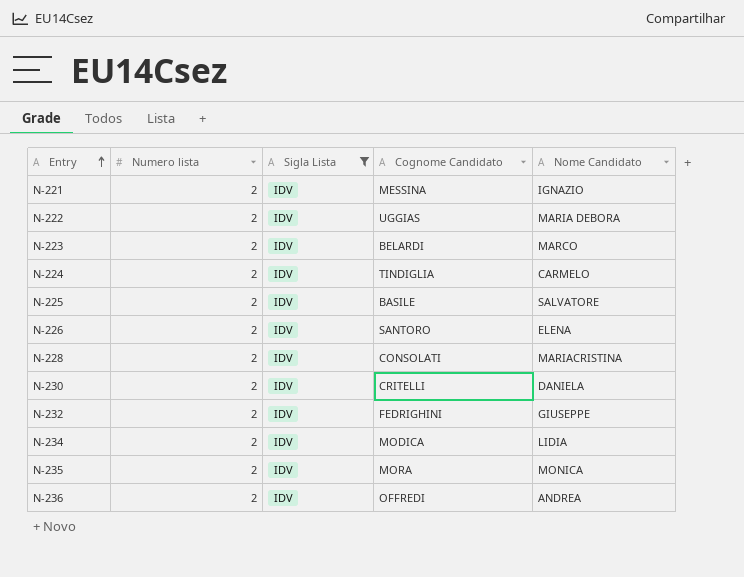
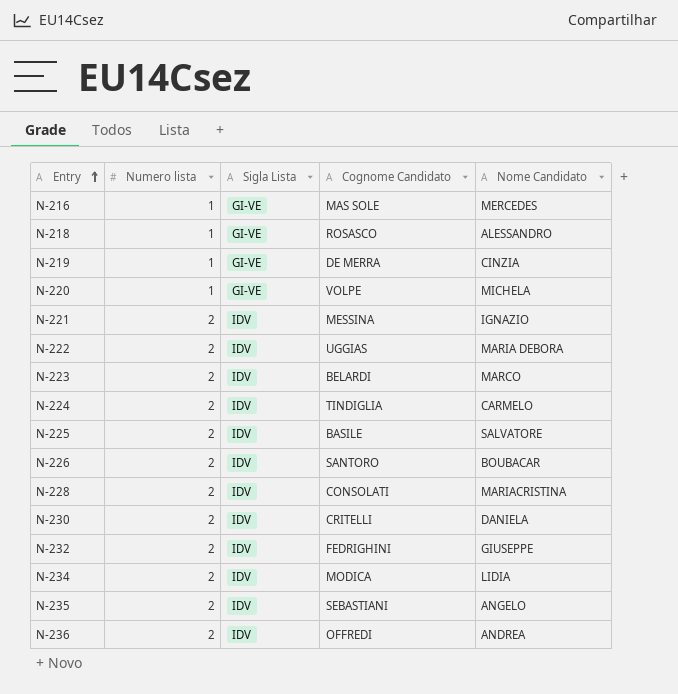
filter: Sigla Lista = IDV -> none
N-226 | Nome Candidato: ELENA -> BOUBACAR
N-235 | Cognome Candidato: MORA -> SEBASTIANI
N-235 | Nome Candidato: MONICA -> ANGELO

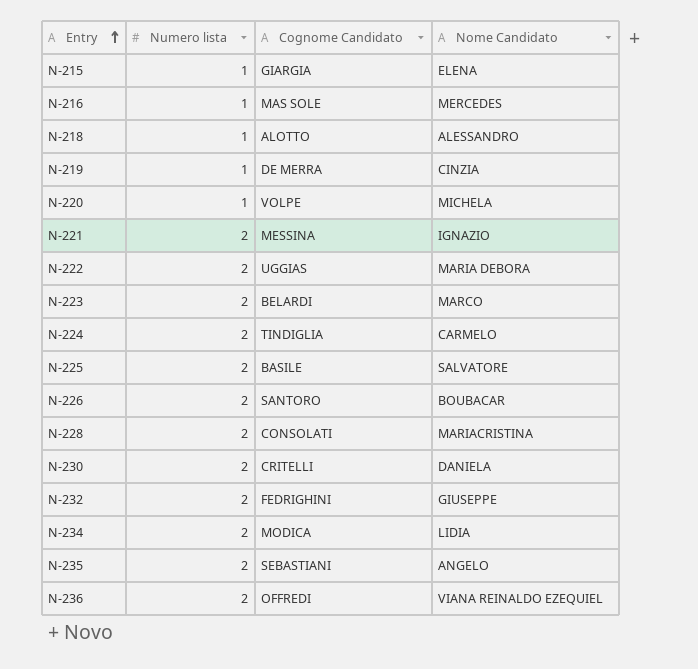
column Sigla Lista | position: 3 -> none
row N-215: none -> 1 | GIARGIA | ELENA
N-218 | Cognome Candidato: ROSASCO -> ALOTTO
N-236 | Nome Candidato: ANDREA -> VIANA REINALDO EZEQUIEL

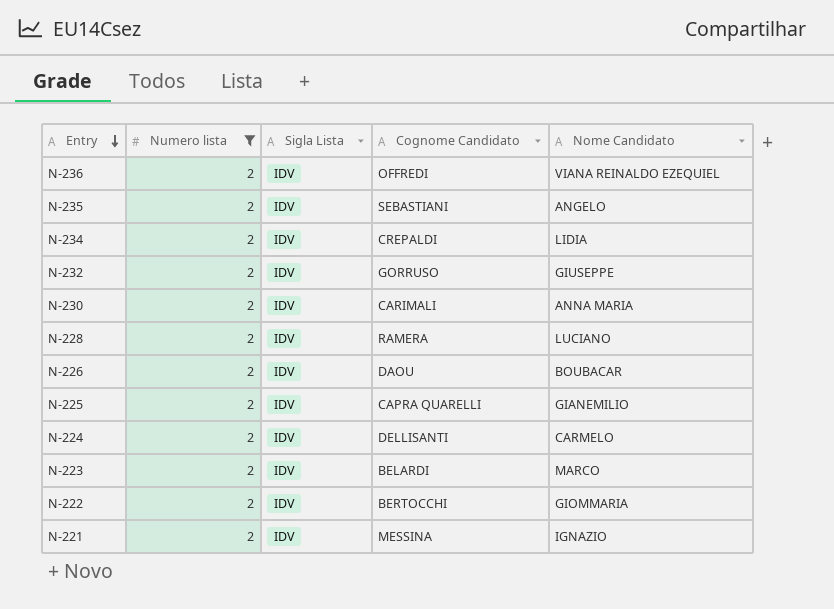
filter: none -> Numero lista = 2
row order: Entry ascending -> Entry descending
column Sigla Lista | position: none -> 3
N-234 | Cognome Candidato: MODICA -> CREPALDI
N-232 | Cognome Candidato: FEDRIGHINI -> GORRUSO
N-230 | Cognome Candidato: CRITELLI -> CARIMALI
N-230 | Nome Candidato: DANIELA -> ANNA MARIA
N-228 | Cognome Candidato: CONSOLATI -> RAMERA
N-228 | Nome Candidato: MARIACRISTINA -> LUCIANO
N-226 | Cognome Candidato: SANTORO -> DAOU
N-225 | Cognome Candidato: BASILE -> CAPRA QUARELLI
N-225 | Nome Candidato: SALVATORE -> GIANEMILIO
N-224 | Cognome Candidato: TINDIGLIA -> DELLISANTI
N-222 | Cognome Candidato: UGGIAS -> BERTOCCHI
N-222 | Nome Candidato: MARIA DEBORA -> GIOMMARIA

